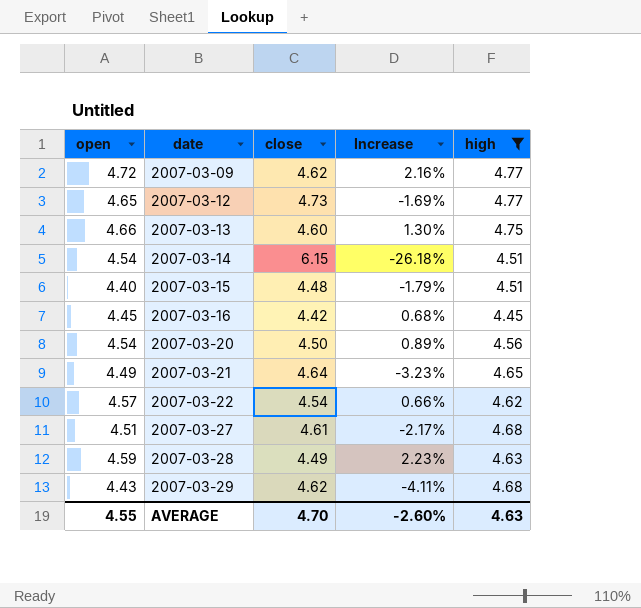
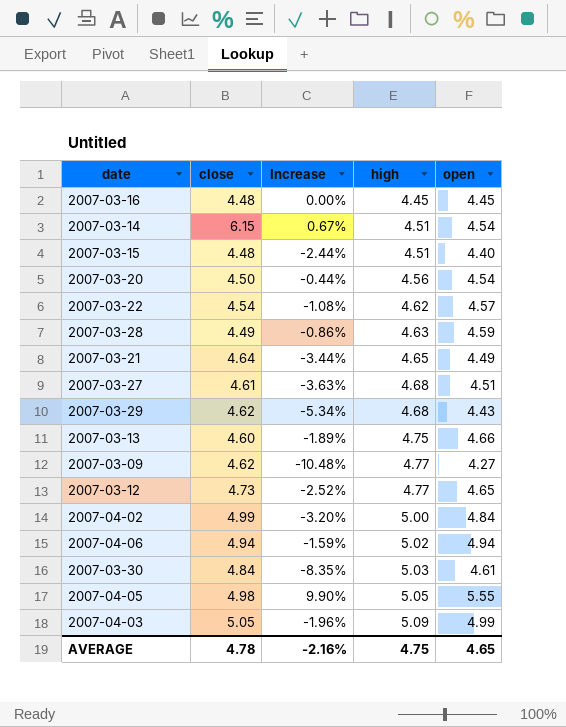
filter: high <= 4.77 -> none
row order: date ascending -> high ascending
column Increase | formula: ([open] - [close]) / [close] -> ([open] - [high]) / [high]
column open | position: 1 -> 5
2007-03-16 | close: 4.42 -> 4.48
2007-03-09 | open: 4.72 -> 4.27
AVERAGE | close: 4.70 -> 4.78
AVERAGE | Increase: -2.60% -> -2.16%
AVERAGE | high: 4.63 -> 4.75
AVERAGE | open: 4.55 -> 4.65

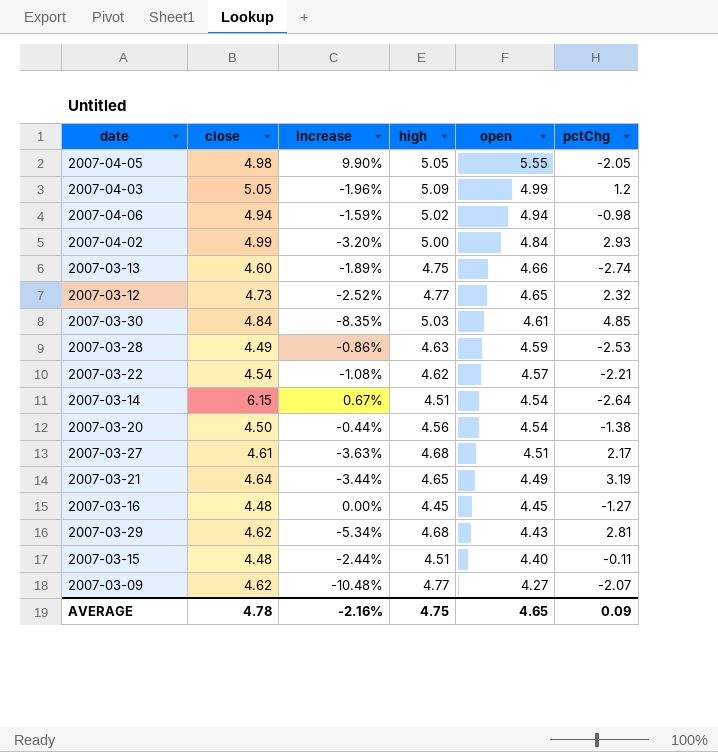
row order: high ascending -> open descending
column pctChg | position: none -> 6

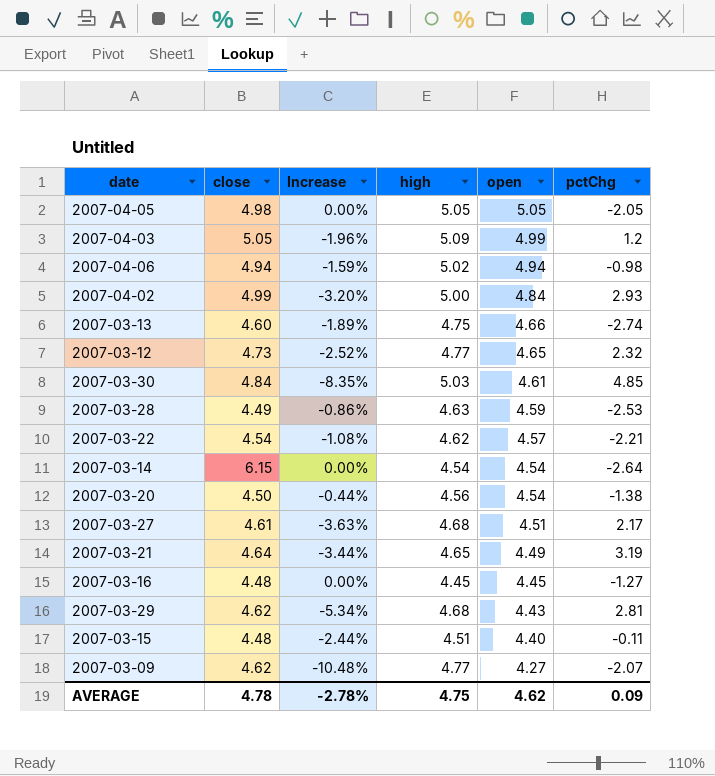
2007-04-05 | Increase: 9.90% -> 0.00%
2007-04-05 | open: 5.55 -> 5.05
2007-03-14 | Increase: 0.67% -> 0.00%
2007-03-14 | high: 4.51 -> 4.54
AVERAGE | Increase: -2.16% -> -2.78%
AVERAGE | open: 4.65 -> 4.62

